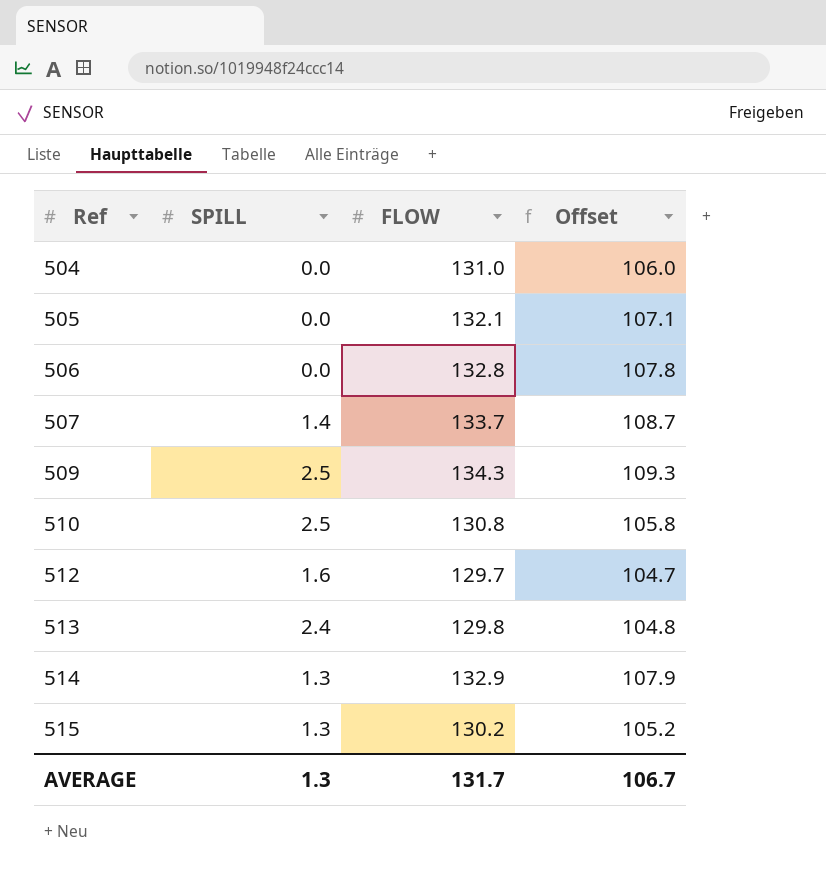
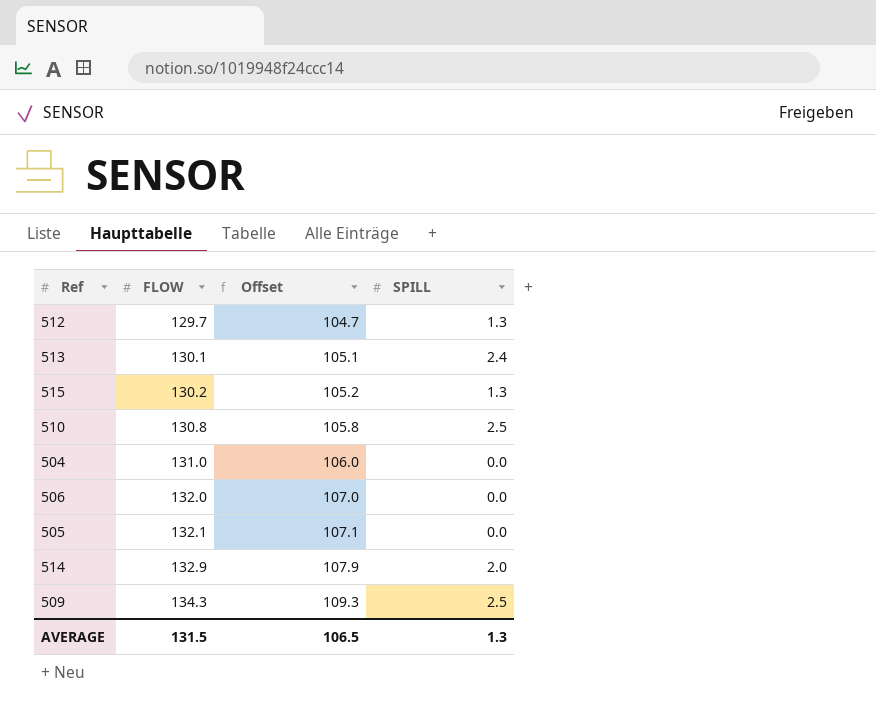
row order: Ref ascending -> FLOW ascending
column SPILL | position: 2 -> 4
row 507: 1.4 | 133.7 | 108.7 -> none
512 | SPILL: 1.6 -> 1.3
513 | FLOW: 129.8 -> 130.1
513 | Offset: 104.8 -> 105.1
506 | FLOW: 132.8 -> 132.0
506 | Offset: 107.8 -> 107.0
514 | SPILL: 1.3 -> 2.0
AVERAGE | FLOW: 131.7 -> 131.5
AVERAGE | Offset: 106.7 -> 106.5

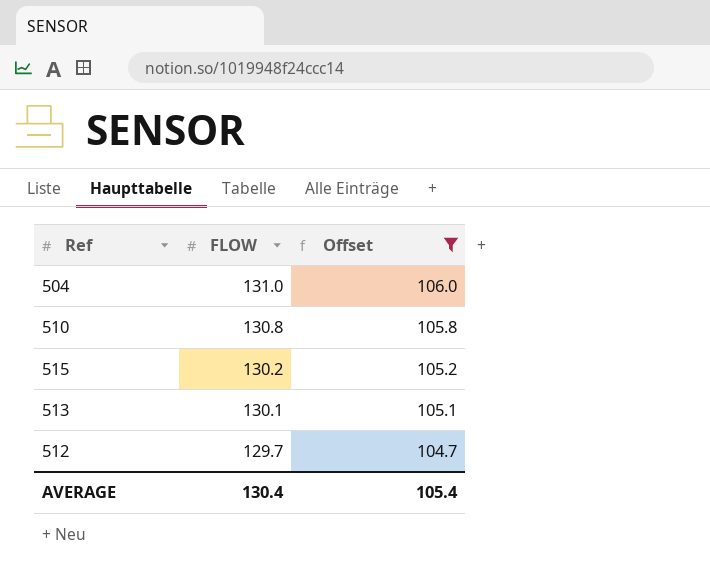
filter: none -> Offset <= 106.0
row order: FLOW ascending -> FLOW descending
column SPILL | position: 4 -> none
AVERAGE | FLOW: 131.5 -> 130.4
AVERAGE | Offset: 106.5 -> 105.4

